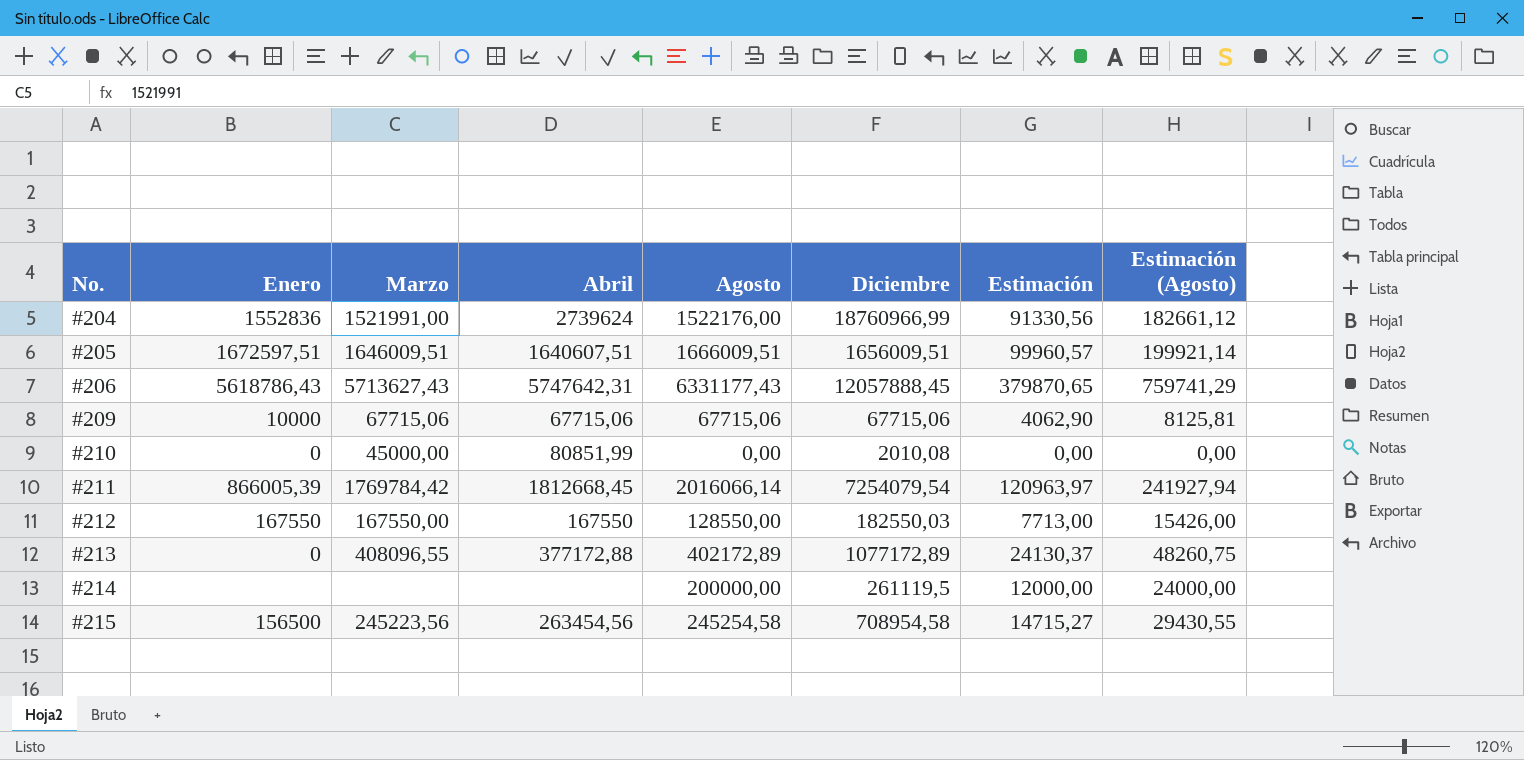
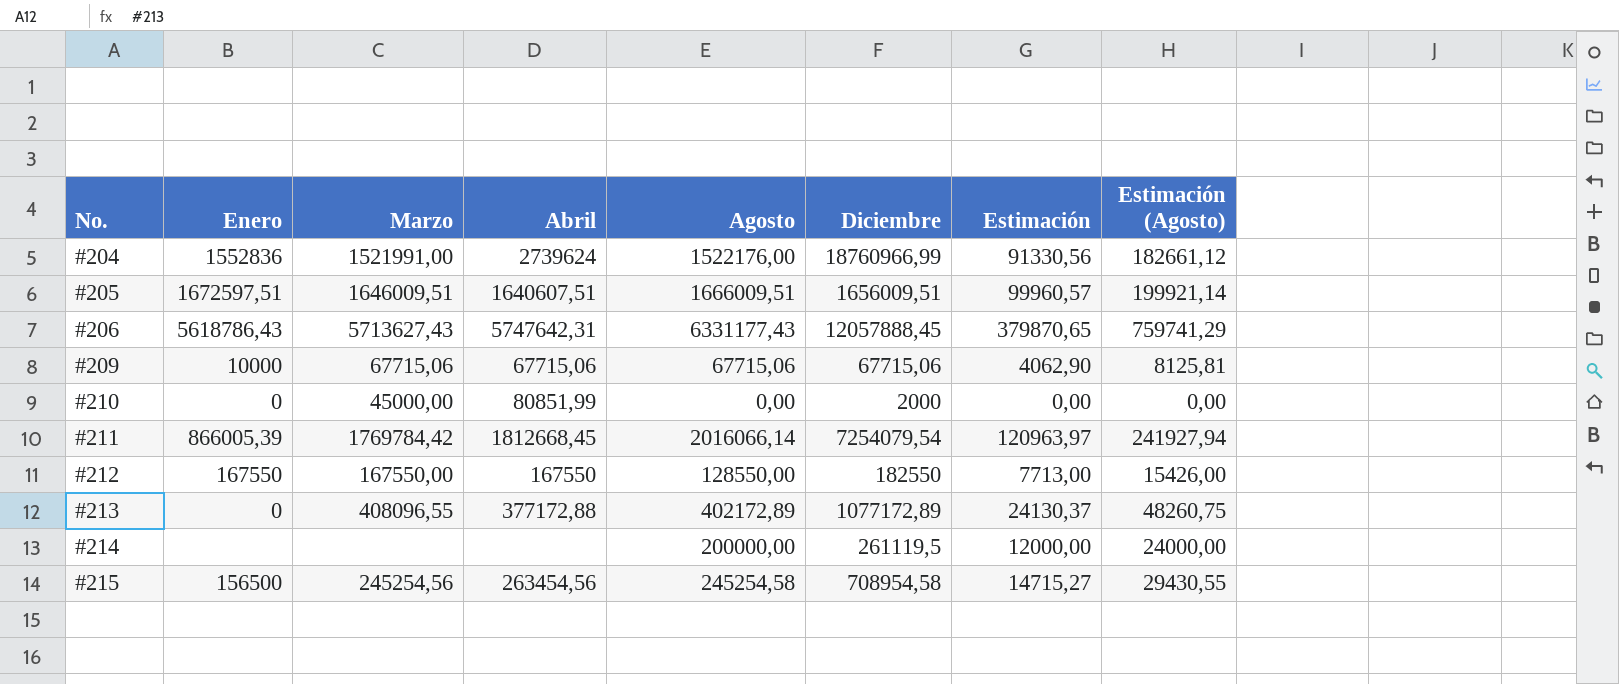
#210 | Diciembre: 2010,08 -> 2000
#212 | Diciembre: 182550,03 -> 182550
#215 | Marzo: 245223,56 -> 245254,56

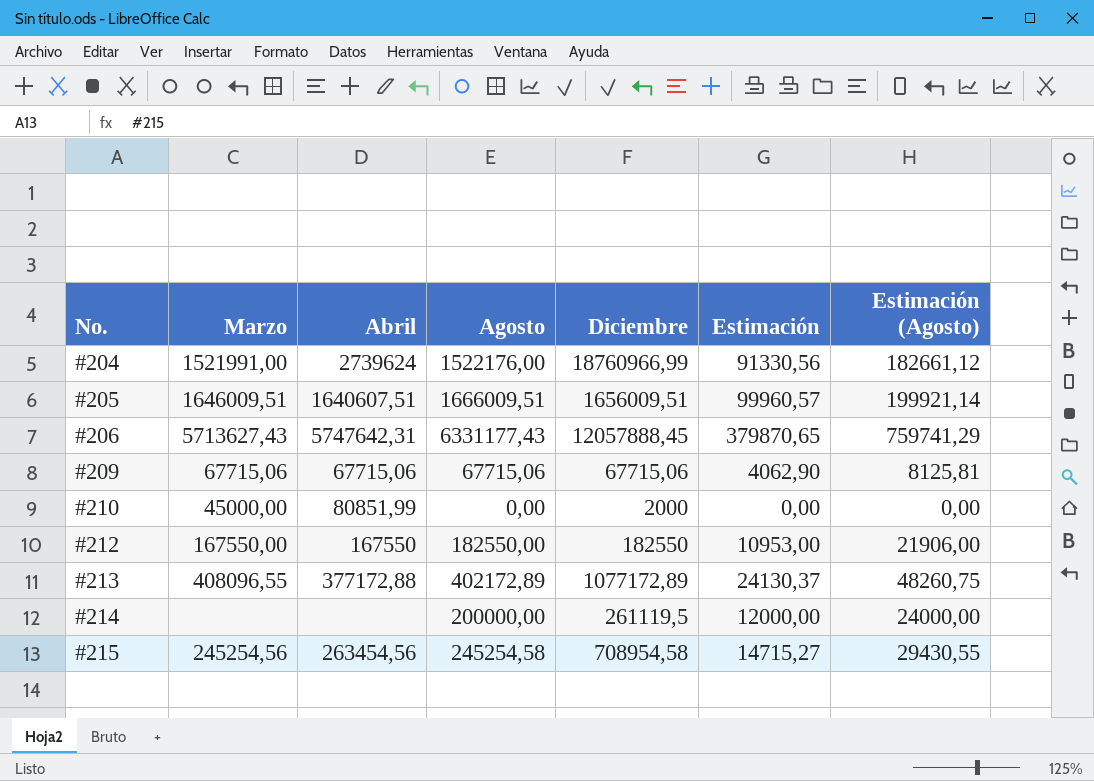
column Enero | position: 2 -> none
row #211: 866005,39 | 1769784,42 | 1812668,45 | 2016066,14 | 7254079,54 | 120963,97 | 241927,94 -> none
#212 | Agosto: 128550,00 -> 182550,00
#212 | Estimación: 7713,00 -> 10953,00
#212 | Estimación (Agosto): 15426,00 -> 21906,00

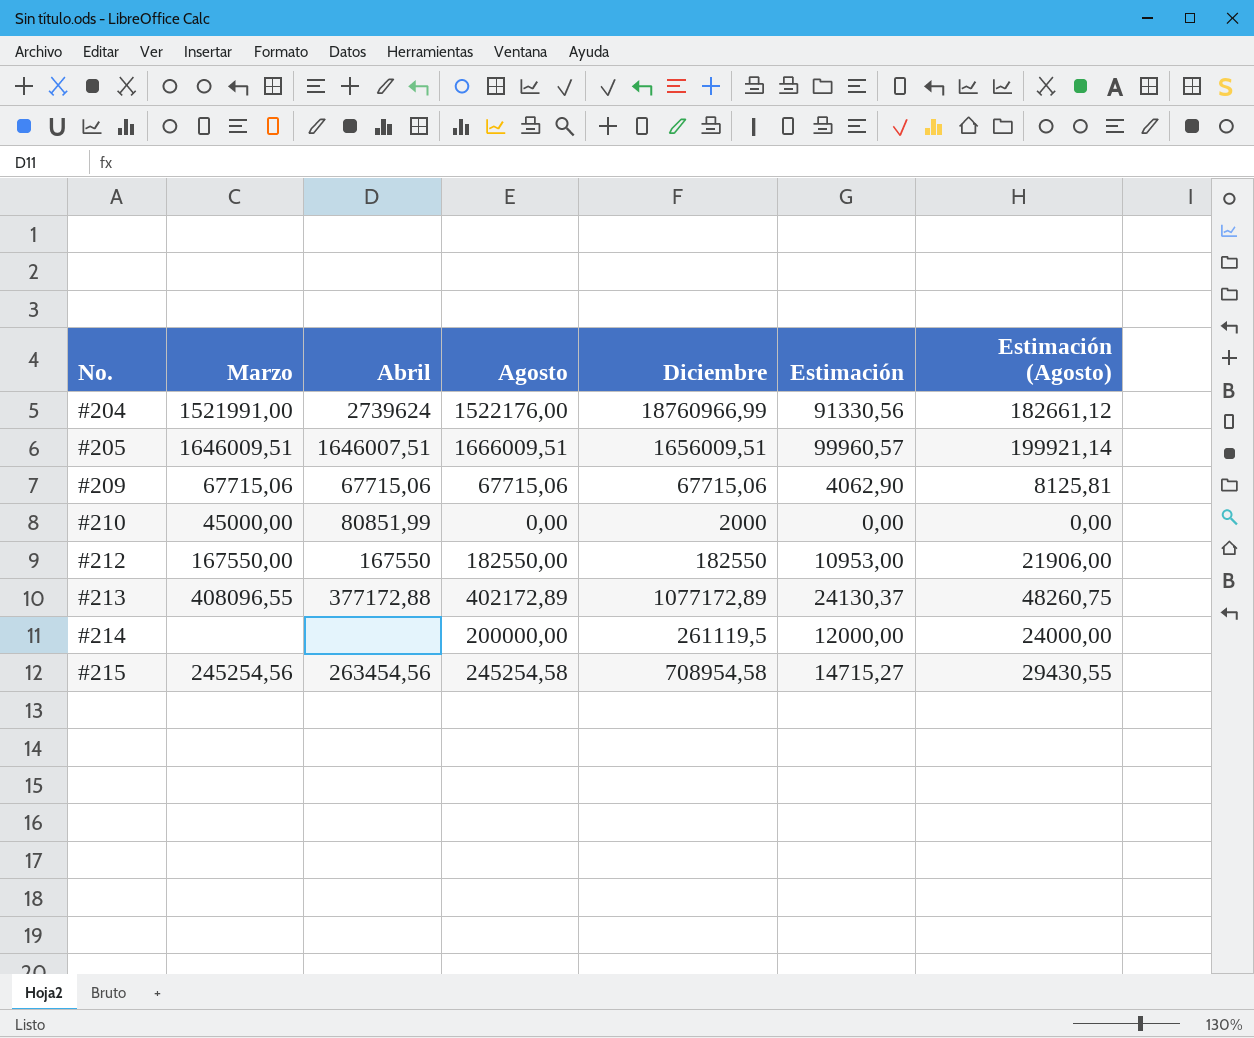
row #206: 5713627,43 | 5747642,31 | 6331177,43 | 12057888,45 | 379870,65 | 759741,29 -> none
#205 | Abril: 1640607,51 -> 1646007,51

